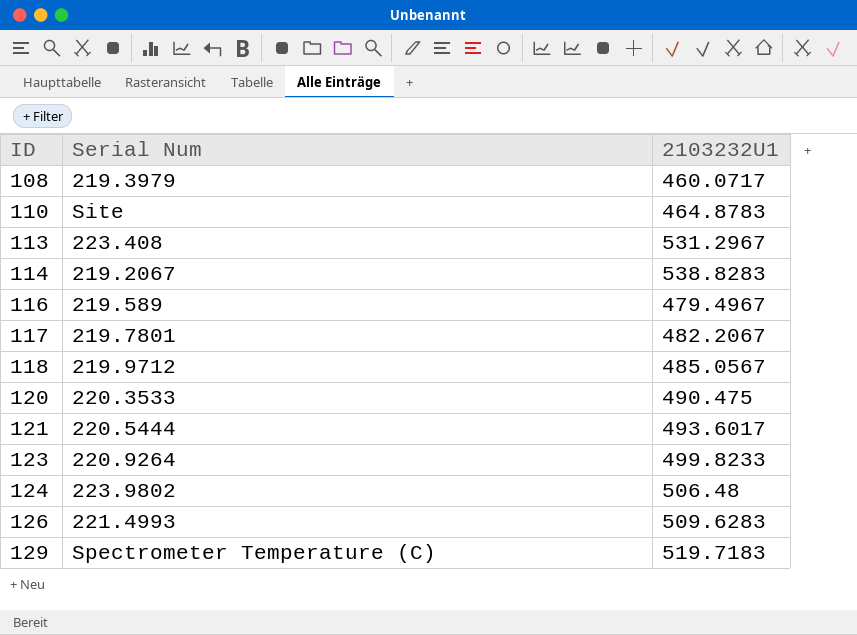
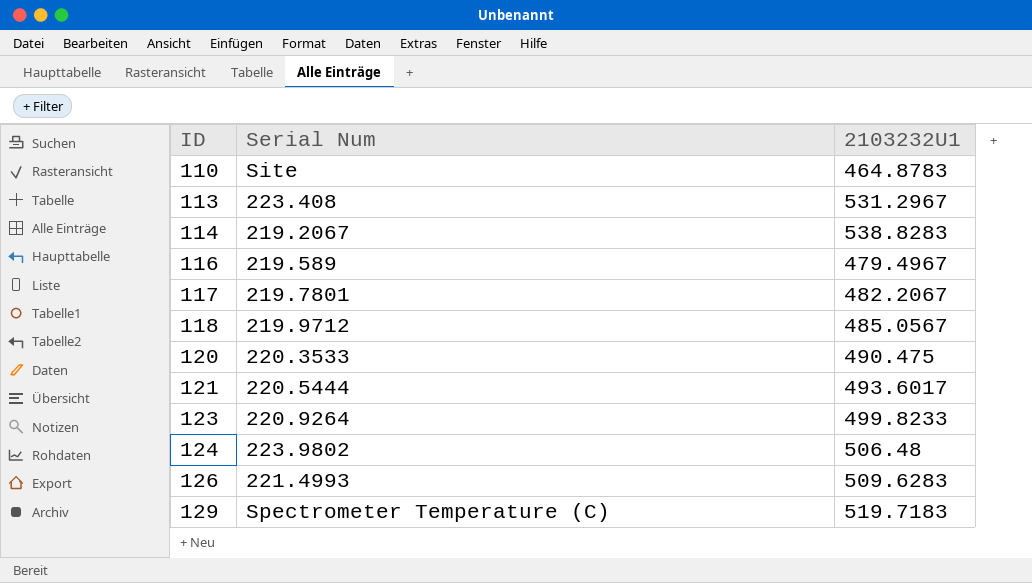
row 108: 219.3979 | 460.0717 -> none

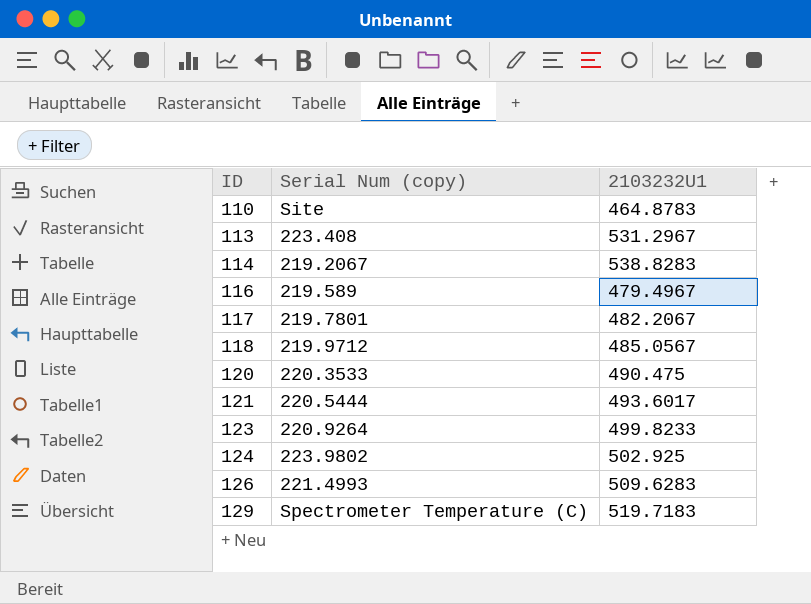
column name: Serial Num -> Serial Num (copy)
124 | 2103232U1: 506.48 -> 502.925

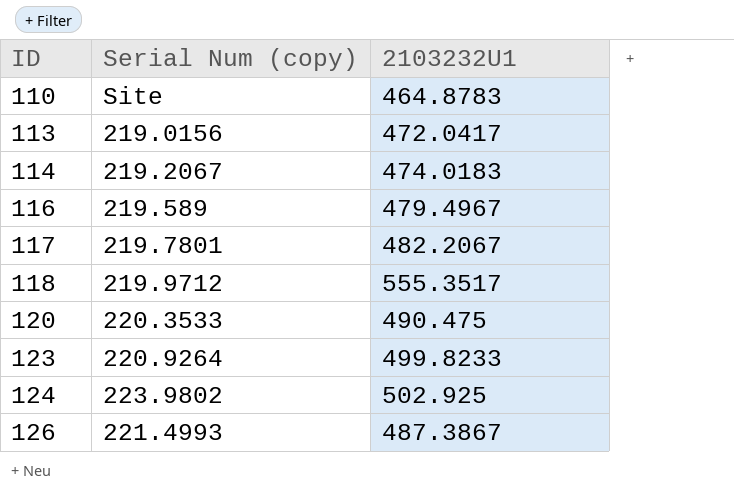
row 121: 220.5444 | 493.6017 -> none
row 129: Spectrometer Temperature (C) | 519.7183 -> none
113 | Serial Num (copy): 223.408 -> 219.0156
113 | 2103232U1: 531.2967 -> 472.0417
114 | 2103232U1: 538.8283 -> 474.0183
118 | 2103232U1: 485.0567 -> 555.3517
126 | 2103232U1: 509.6283 -> 487.3867

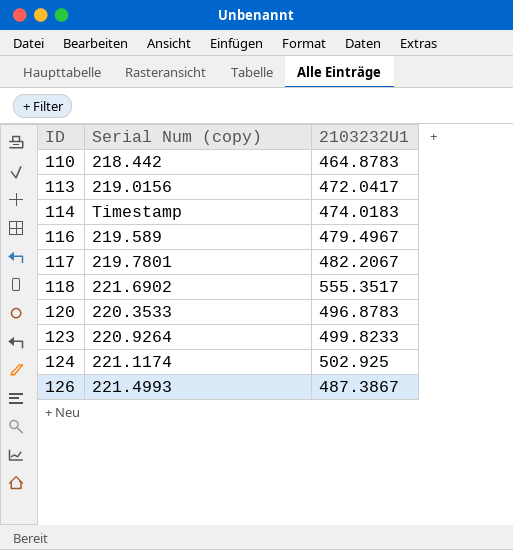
110 | Serial Num (copy): Site -> 218.442
114 | Serial Num (copy): 219.2067 -> Timestamp
118 | Serial Num (copy): 219.9712 -> 221.6902
120 | 2103232U1: 490.475 -> 496.8783
124 | Serial Num (copy): 223.9802 -> 221.1174

